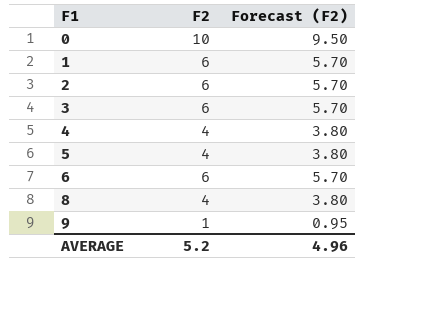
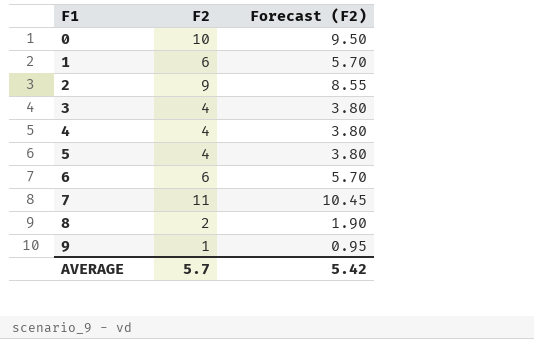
2 | F2: 6 -> 9
2 | Forecast (F2): 5.70 -> 8.55
3 | F2: 6 -> 4
3 | Forecast (F2): 5.70 -> 3.80
row 7: none -> 11 | 10.45
8 | F2: 4 -> 2
8 | Forecast (F2): 3.80 -> 1.90
AVERAGE | F2: 5.2 -> 5.7
AVERAGE | Forecast (F2): 4.96 -> 5.42

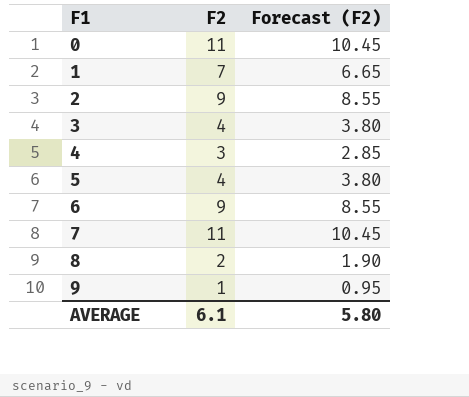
0 | F2: 10 -> 11
0 | Forecast (F2): 9.50 -> 10.45
1 | F2: 6 -> 7
1 | Forecast (F2): 5.70 -> 6.65
4 | F2: 4 -> 3
4 | Forecast (F2): 3.80 -> 2.85
6 | F2: 6 -> 9
6 | Forecast (F2): 5.70 -> 8.55
AVERAGE | F2: 5.7 -> 6.1
AVERAGE | Forecast (F2): 5.42 -> 5.80

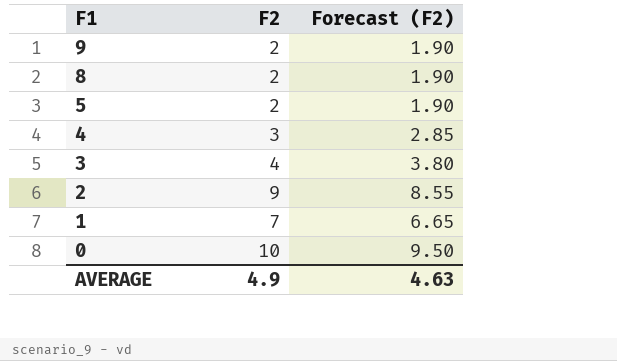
row order: F1 ascending -> F1 descending
row 6: 9 | 8.55 -> none
row 7: 11 | 10.45 -> none
9 | F2: 1 -> 2
9 | Forecast (F2): 0.95 -> 1.90
5 | F2: 4 -> 2
5 | Forecast (F2): 3.80 -> 1.90
0 | F2: 11 -> 10
0 | Forecast (F2): 10.45 -> 9.50
AVERAGE | F2: 6.1 -> 4.9
AVERAGE | Forecast (F2): 5.80 -> 4.63

